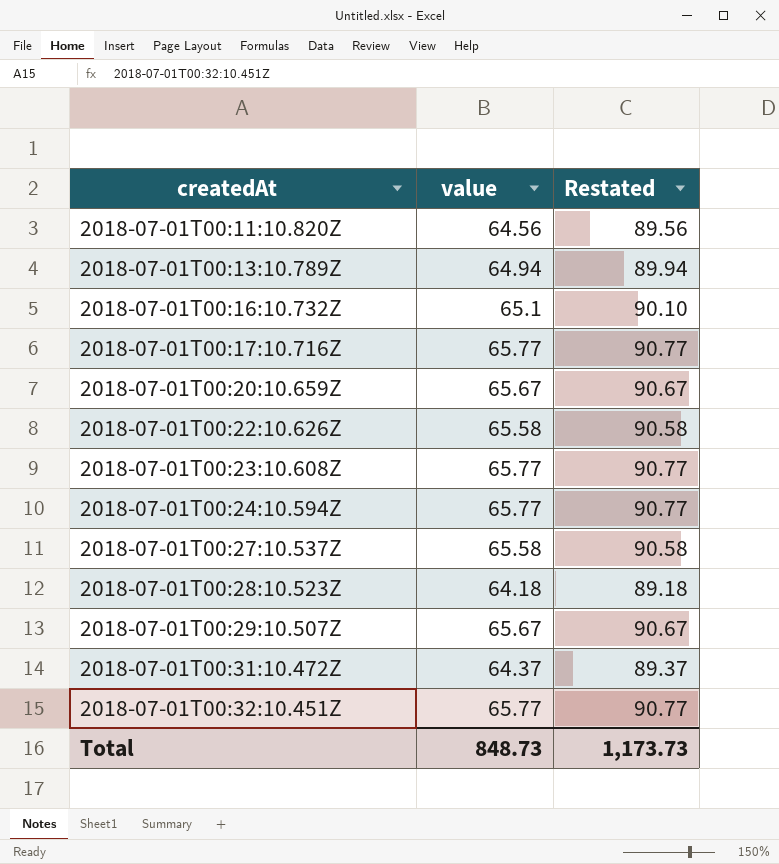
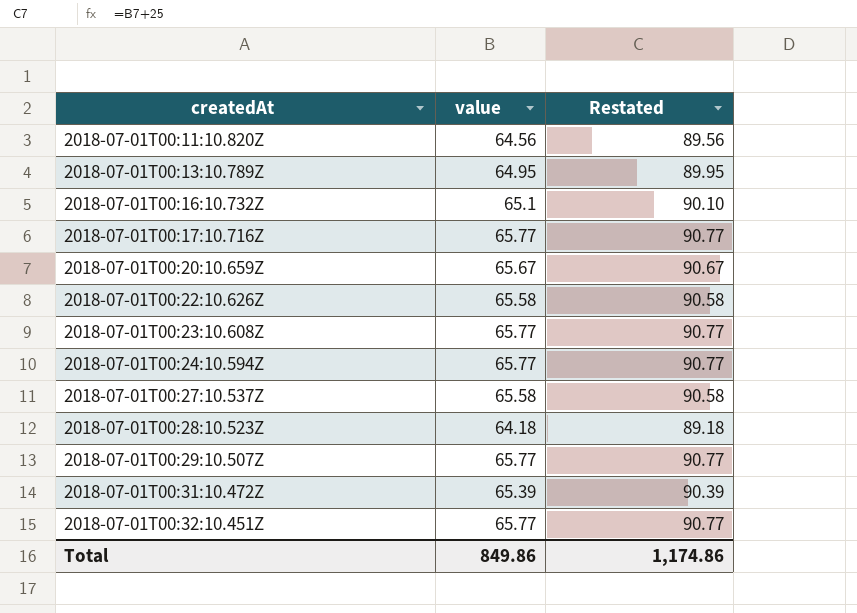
2018-07-01T00:13:10.789Z | value: 64.94 -> 64.95
2018-07-01T00:13:10.789Z | Restated: 89.94 -> 89.95
2018-07-01T00:29:10.507Z | value: 65.67 -> 65.77
2018-07-01T00:29:10.507Z | Restated: 90.67 -> 90.77
2018-07-01T00:31:10.472Z | value: 64.37 -> 65.39
2018-07-01T00:31:10.472Z | Restated: 89.37 -> 90.39
Total | value: 848.73 -> 849.86
Total | Restated: 1,173.73 -> 1,174.86

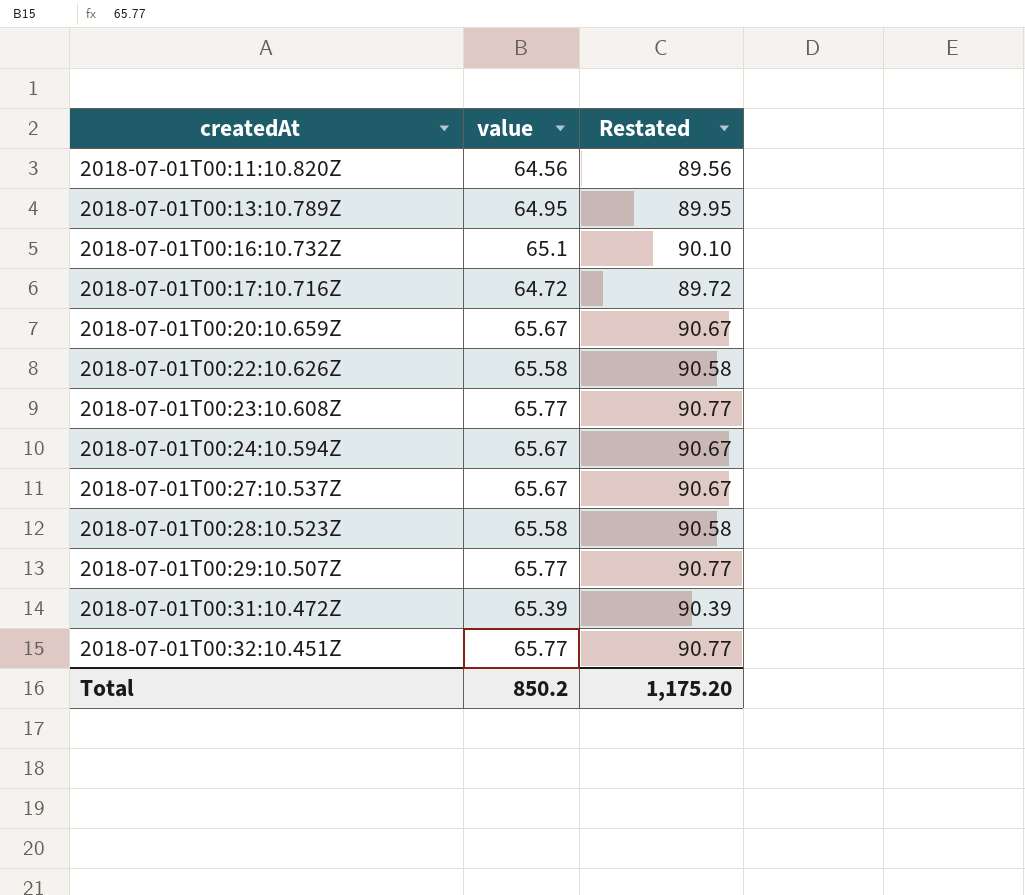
2018-07-01T00:17:10.716Z | value: 65.77 -> 64.72
2018-07-01T00:17:10.716Z | Restated: 90.77 -> 89.72
2018-07-01T00:24:10.594Z | value: 65.77 -> 65.67
2018-07-01T00:24:10.594Z | Restated: 90.77 -> 90.67
2018-07-01T00:27:10.537Z | value: 65.58 -> 65.67
2018-07-01T00:27:10.537Z | Restated: 90.58 -> 90.67
2018-07-01T00:28:10.523Z | value: 64.18 -> 65.58
2018-07-01T00:28:10.523Z | Restated: 89.18 -> 90.58
Total | value: 849.86 -> 850.2
Total | Restated: 1,174.86 -> 1,175.20

